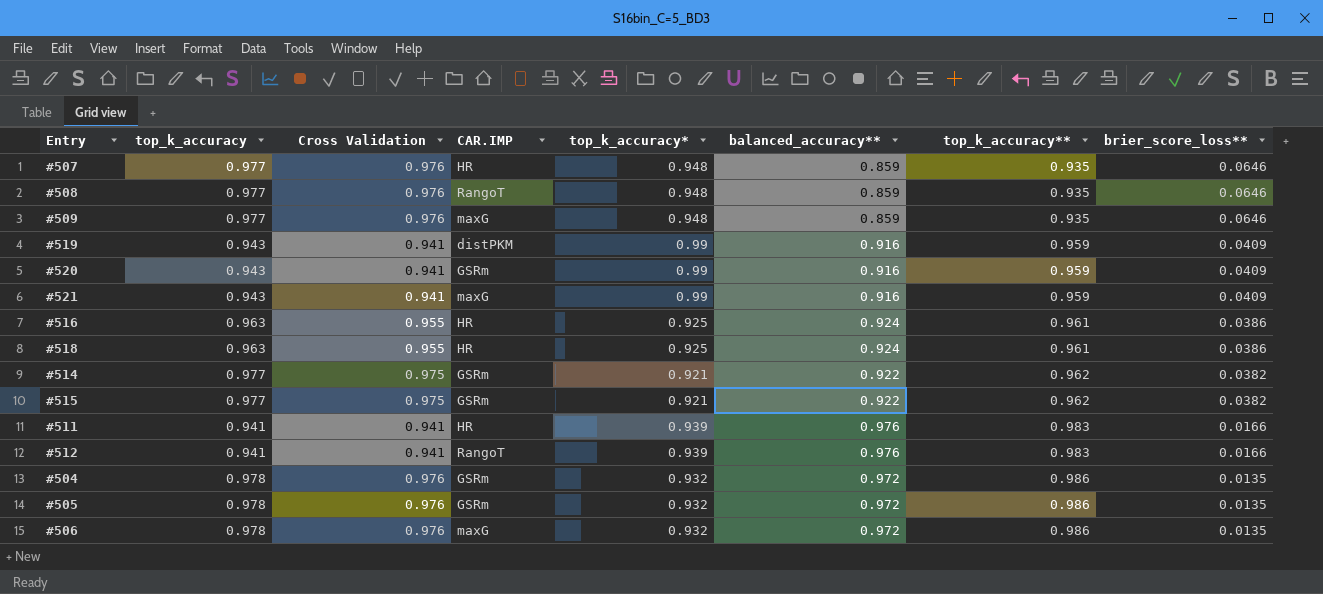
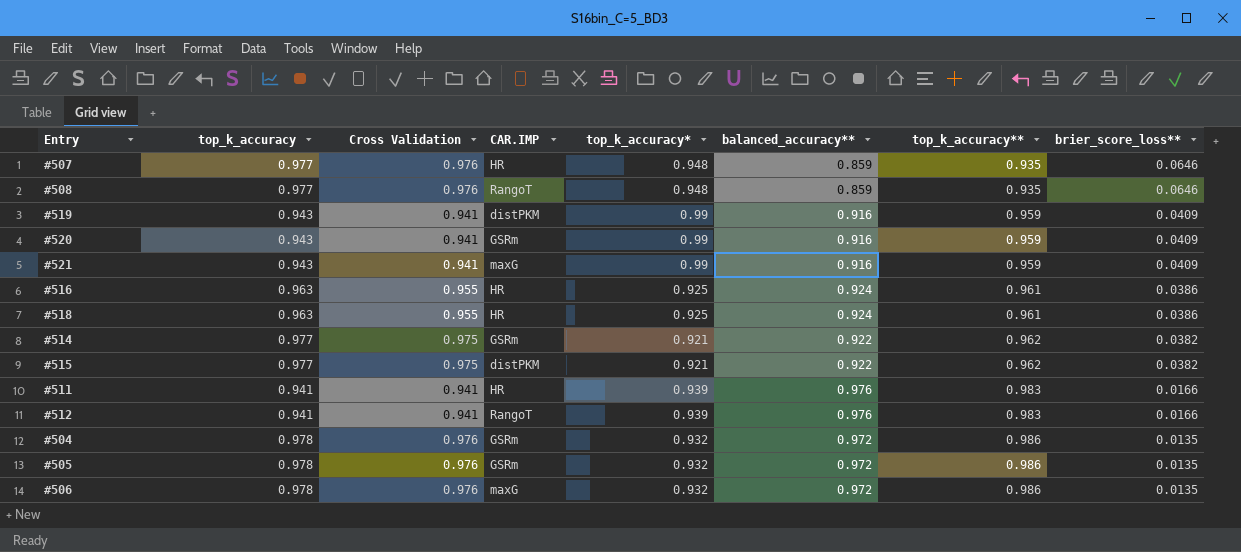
row #509: 0.977 | 0.976 | maxG | 0.948 | 0.859 | 0.935 | 0.0646 -> none
#515 | CAR.IMP: GSRm -> distPKM

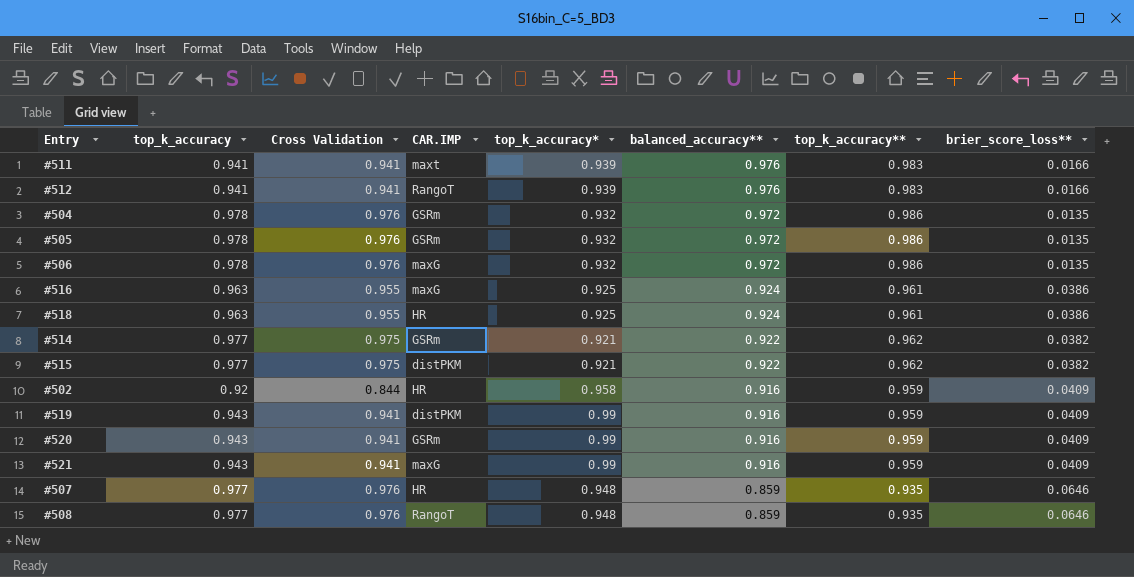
row order: top_k_accuracy** ascending -> balanced_accuracy** descending
#511 | CAR.IMP: HR -> maxt
#516 | CAR.IMP: HR -> maxG
row #502: none -> 0.92 | 0.844 | HR | 0.958 | 0.916 | 0.959 | 0.0409

